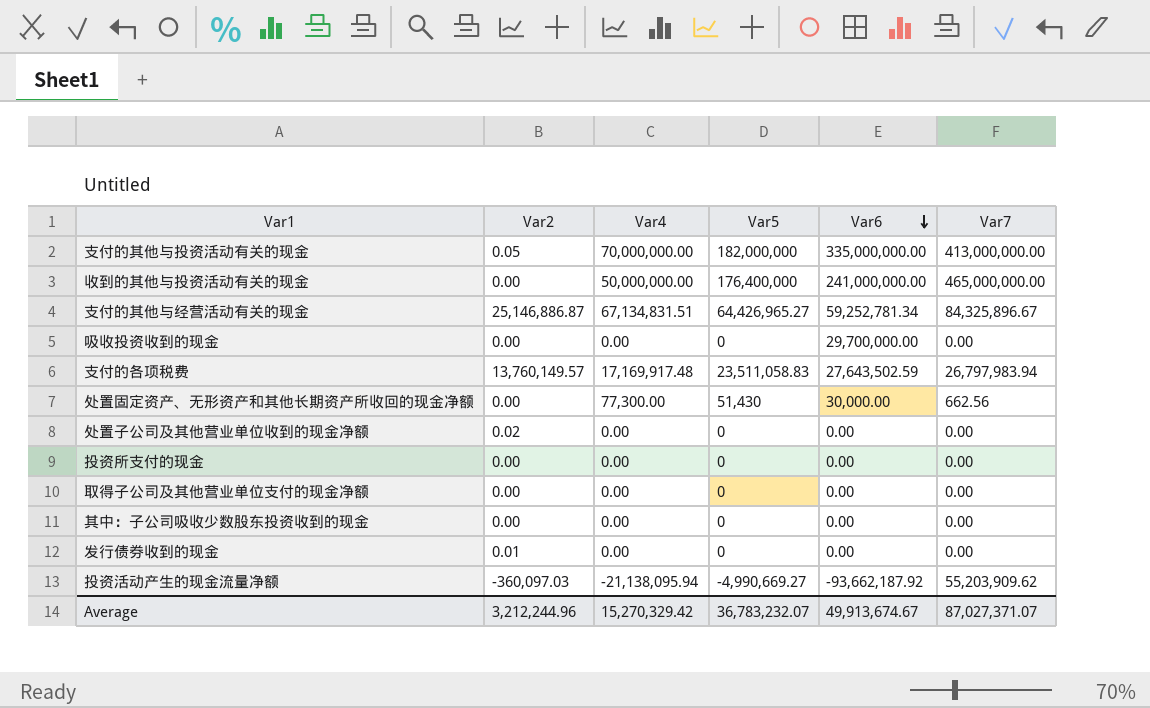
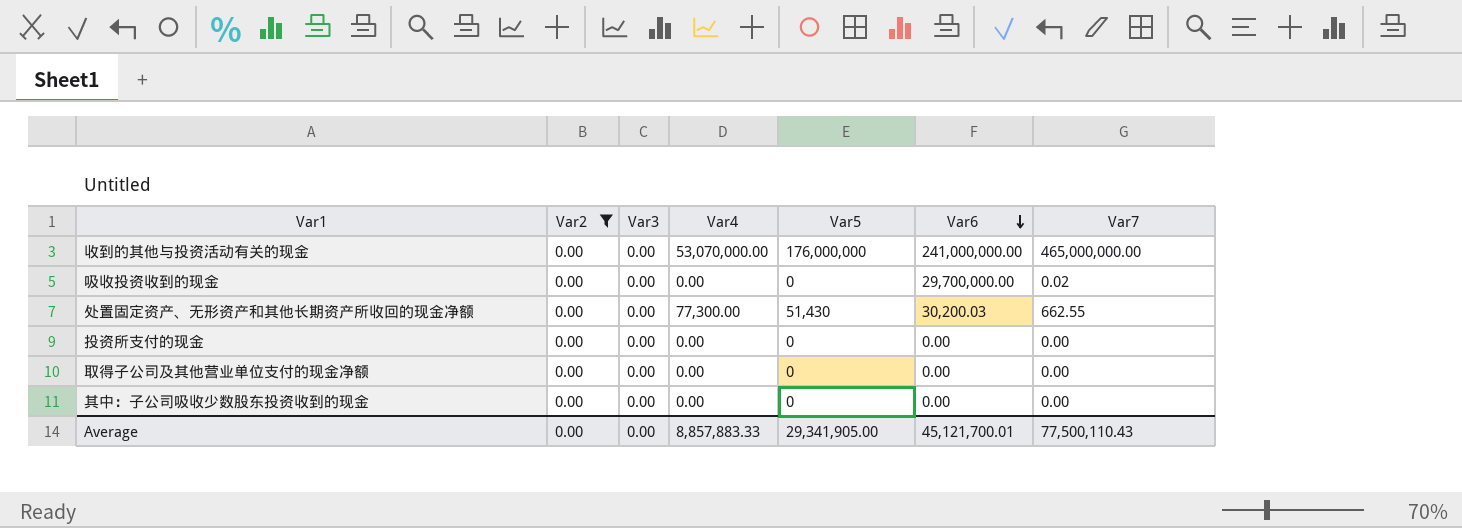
filter: none -> Var2 = 0.00
column Var3 | position: none -> 3
收到的其他与投资活动有关的现金 | Var4: 50,000,000.00 -> 53,070,000.00
收到的其他与投资活动有关的现金 | Var5: 176,400,000 -> 176,000,000
吸收投资收到的现金 | Var7: 0.00 -> 0.02
处置固定资产、无形资产和其他长期资产所收回的现金净额 | Var6: 30,000.00 -> 30,200.03
处置固定资产、无形资产和其他长期资产所收回的现金净额 | Var7: 662.56 -> 662.55
Average | Var2: 3,212,244.96 -> 0.00
Average | Var4: 15,270,329.42 -> 8,857,883.33
Average | Var5: 36,783,232.07 -> 29,341,905.00
Average | Var6: 49,913,674.67 -> 45,121,700.01
Average | Var7: 87,027,371.07 -> 77,500,110.43

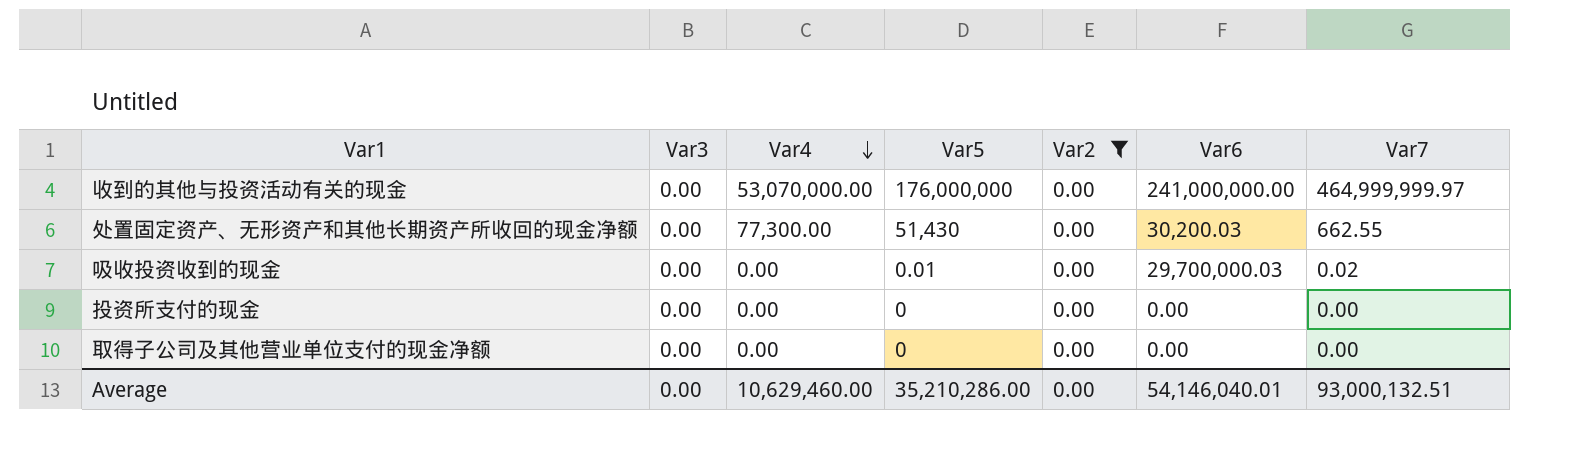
row order: Var6 descending -> Var4 descending
column Var2 | position: 2 -> 5
row 其中：子公司吸收少数股东投资收到的现金: 0.00 | 0.00 | 0.00 | 0 | 0.00 | 0.00 -> none
收到的其他与投资活动有关的现金 | Var7: 465,000,000.00 -> 464,999,999.97
吸收投资收到的现金 | Var5: 0 -> 0.01
吸收投资收到的现金 | Var6: 29,700,000.00 -> 29,700,000.03
Average | Var4: 8,857,883.33 -> 10,629,460.00
Average | Var5: 29,341,905.00 -> 35,210,286.00
Average | Var6: 45,121,700.01 -> 54,146,040.01
Average | Var7: 77,500,110.43 -> 93,000,132.51

